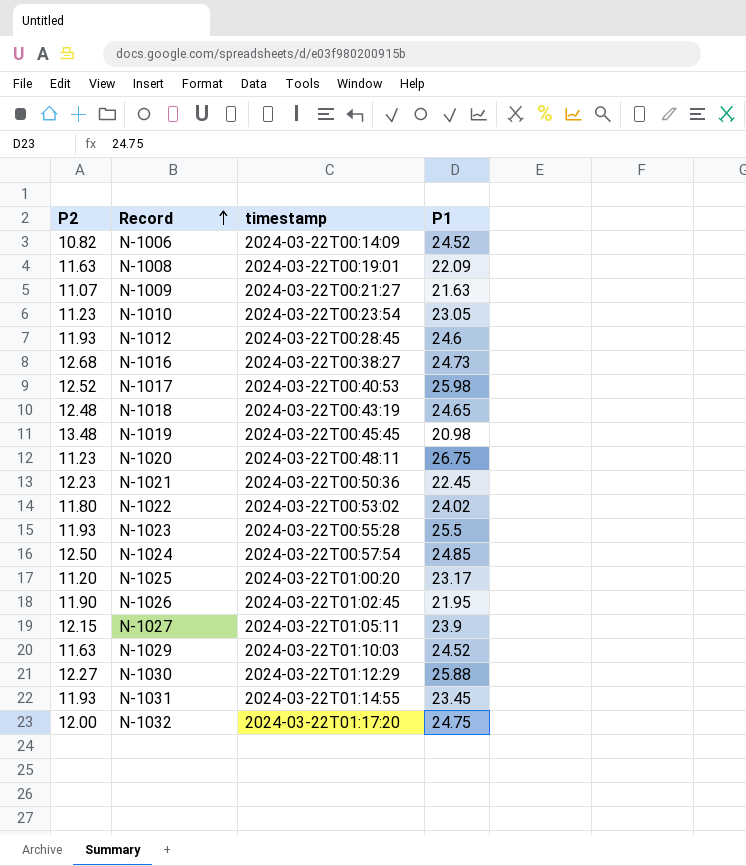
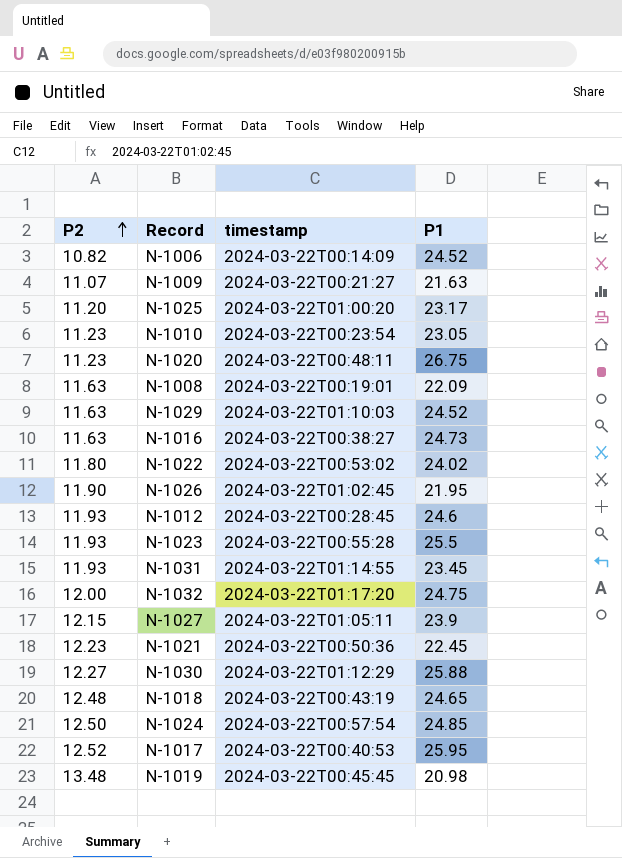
row order: Record ascending -> P2 ascending
N-1016 | P2: 12.68 -> 11.63
N-1017 | P1: 25.98 -> 25.95

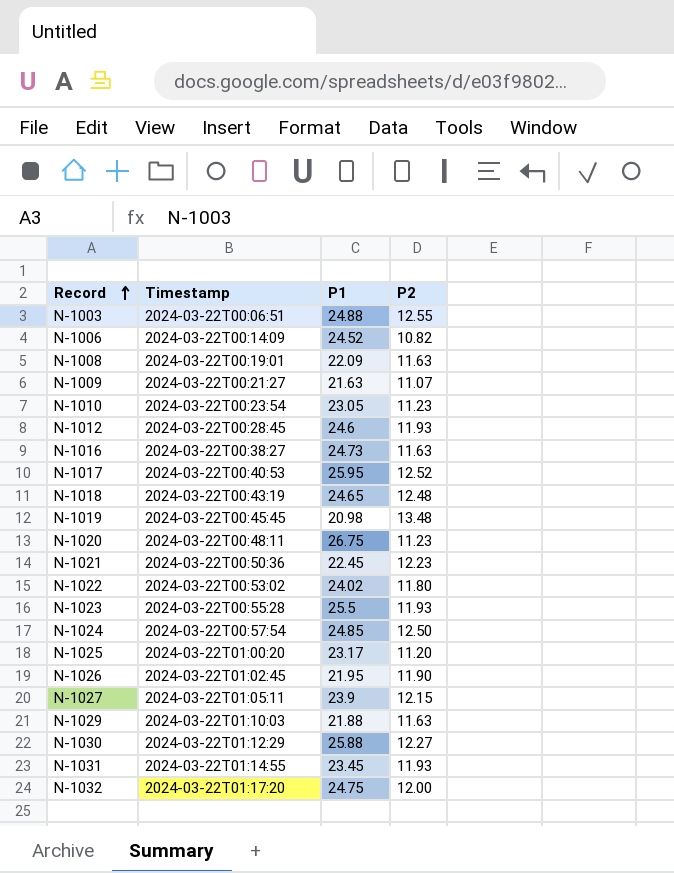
row order: P2 ascending -> Record ascending
column name: timestamp -> Timestamp
column P2 | position: 1 -> 4
row N-1003: none -> 2024-03-22T00:06:51 | 24.88 | 12.55
N-1029 | P1: 24.52 -> 21.88

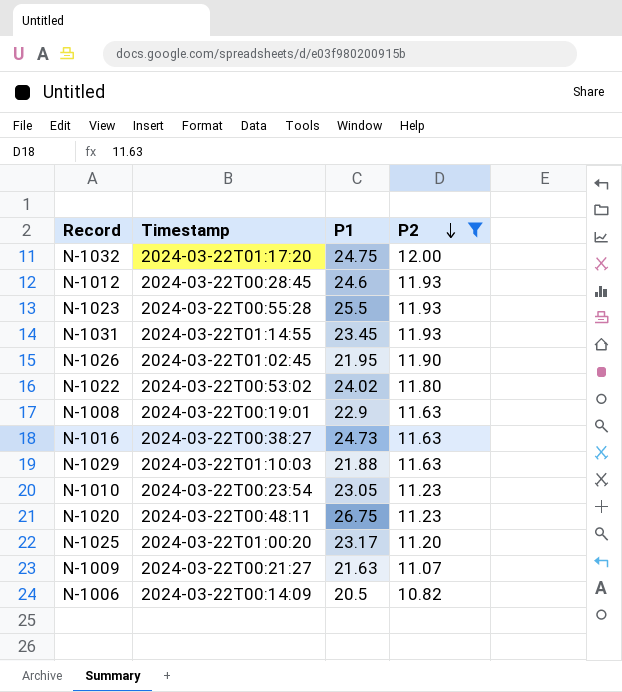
filter: none -> P2 <= 12.00
row order: Record ascending -> P2 descending
N-1008 | P1: 22.09 -> 22.9
N-1006 | P1: 24.52 -> 20.5

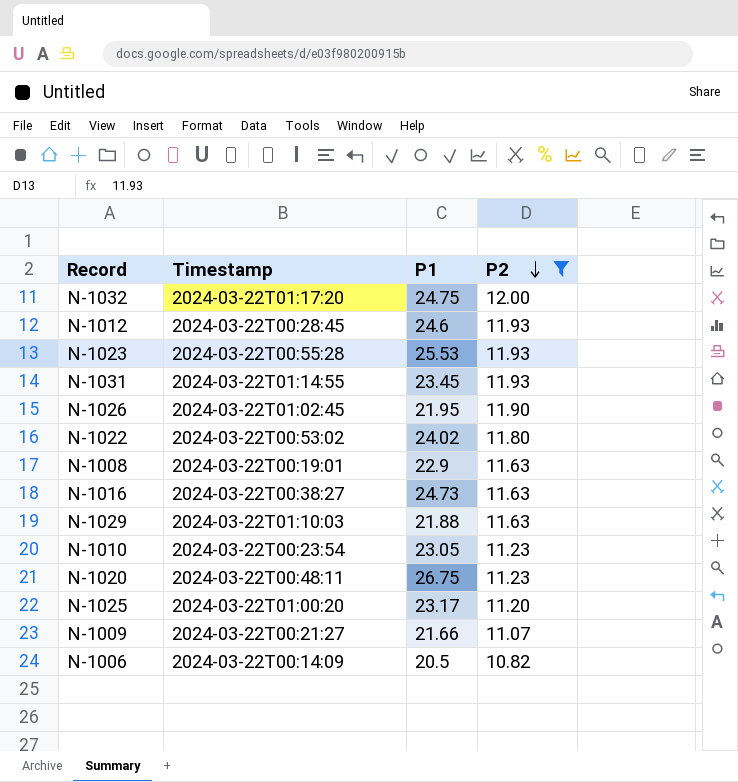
N-1023 | P1: 25.5 -> 25.53
N-1009 | P1: 21.63 -> 21.66

